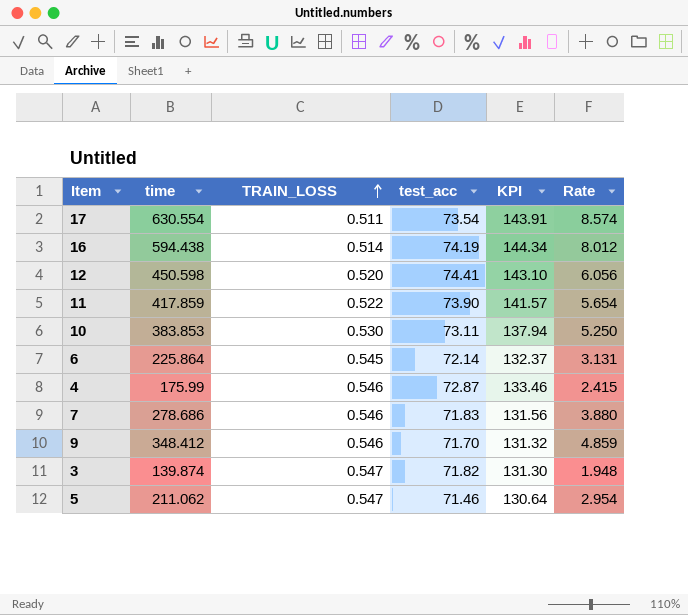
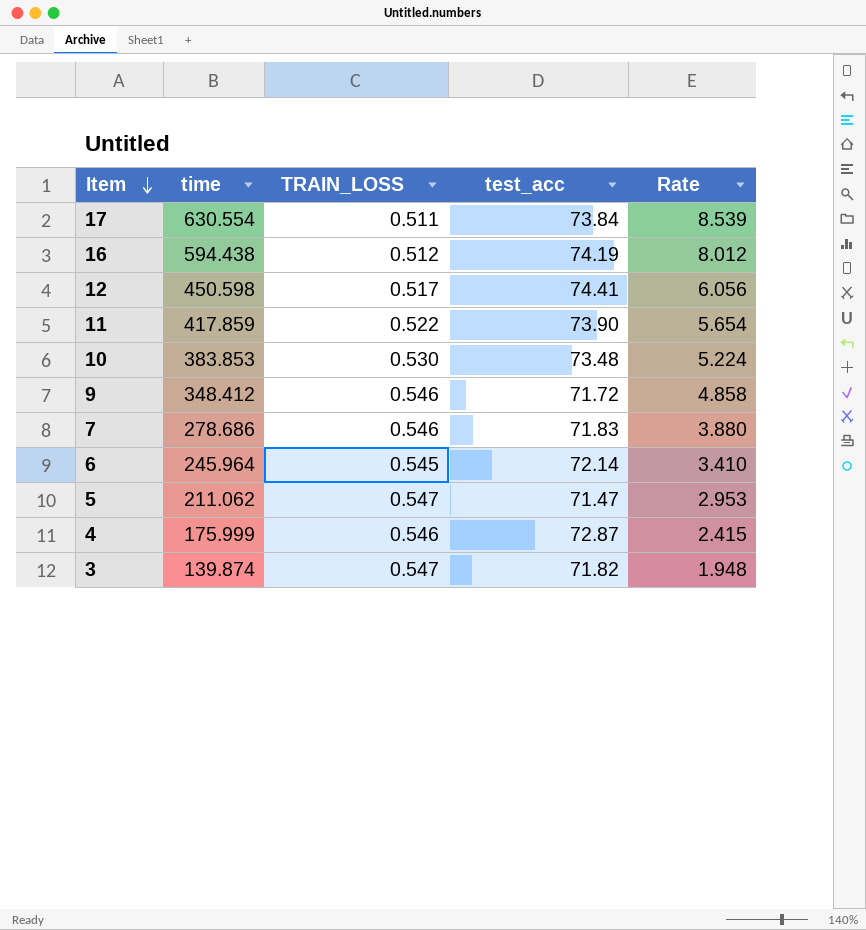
row order: TRAIN_LOSS ascending -> Item descending
column KPI | formula: [test_acc] / [TRAIN_LOSS] -> none
17 | test_acc: 73.54 -> 73.84
17 | Rate: 8.574 -> 8.539
16 | TRAIN_LOSS: 0.514 -> 0.512
12 | TRAIN_LOSS: 0.520 -> 0.517
10 | test_acc: 73.11 -> 73.48
10 | Rate: 5.250 -> 5.224
9 | test_acc: 71.70 -> 71.72
9 | Rate: 4.859 -> 4.858
6 | time: 225.864 -> 245.964
6 | Rate: 3.131 -> 3.410
5 | test_acc: 71.46 -> 71.47
5 | Rate: 2.954 -> 2.953
4 | time: 175.99 -> 175.999

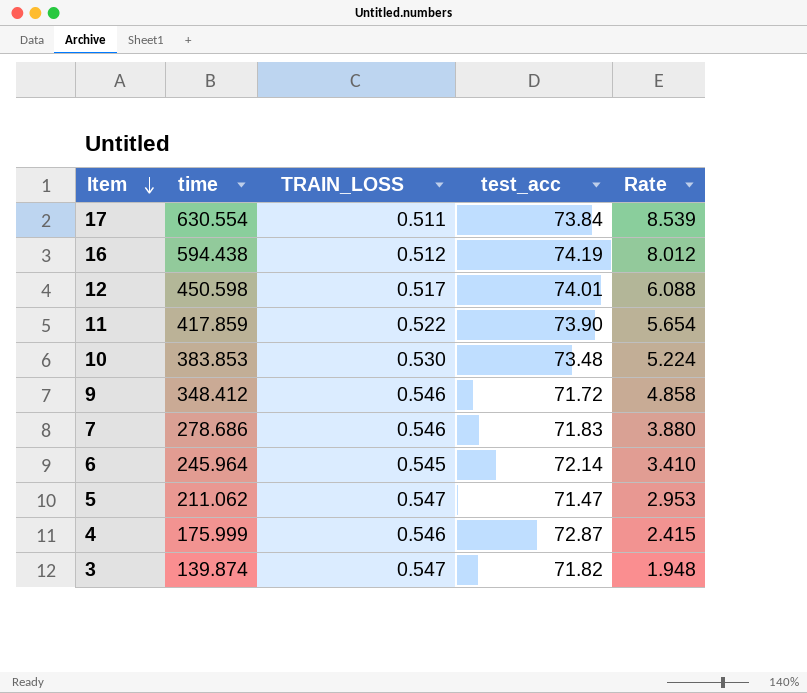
12 | test_acc: 74.41 -> 74.01
12 | Rate: 6.056 -> 6.088

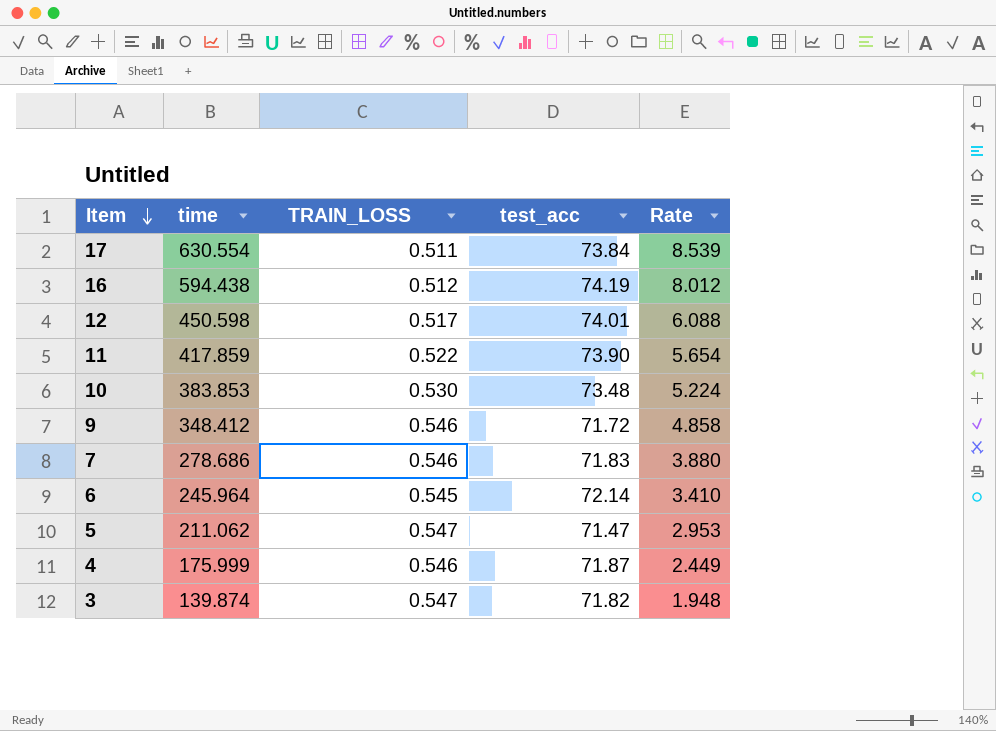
4 | test_acc: 72.87 -> 71.87
4 | Rate: 2.415 -> 2.449

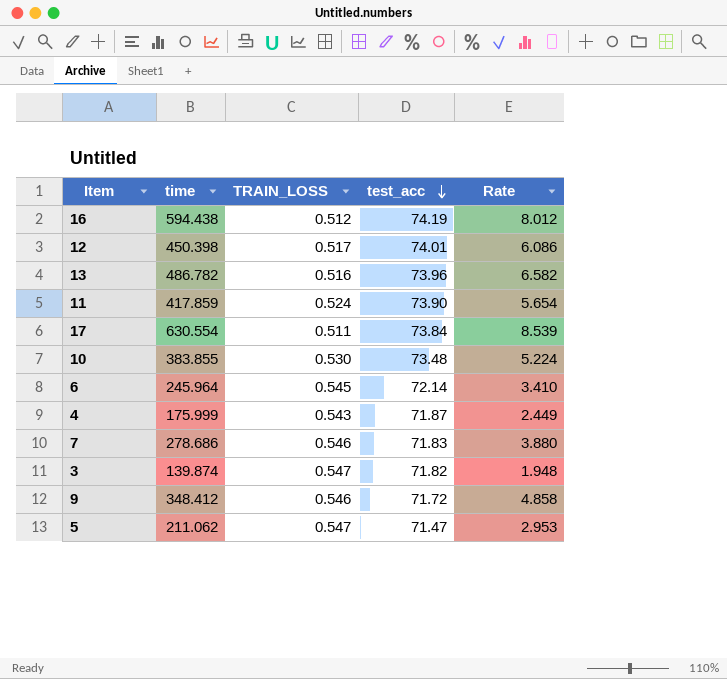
row order: Item descending -> test_acc descending
12 | time: 450.598 -> 450.398
12 | Rate: 6.088 -> 6.086
row 13: none -> 486.782 | 0.516 | 73.96 | 6.582
11 | TRAIN_LOSS: 0.522 -> 0.524
10 | time: 383.853 -> 383.855
4 | TRAIN_LOSS: 0.546 -> 0.543

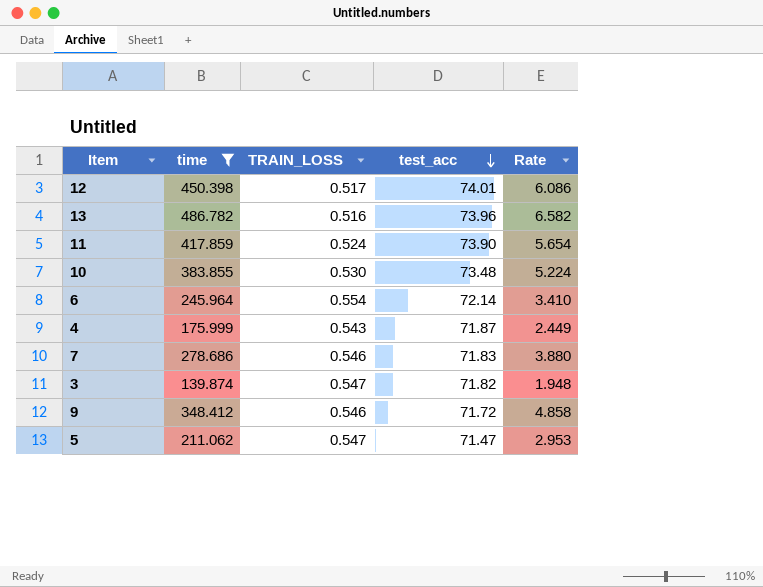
filter: none -> time <= 486.782
6 | TRAIN_LOSS: 0.545 -> 0.554

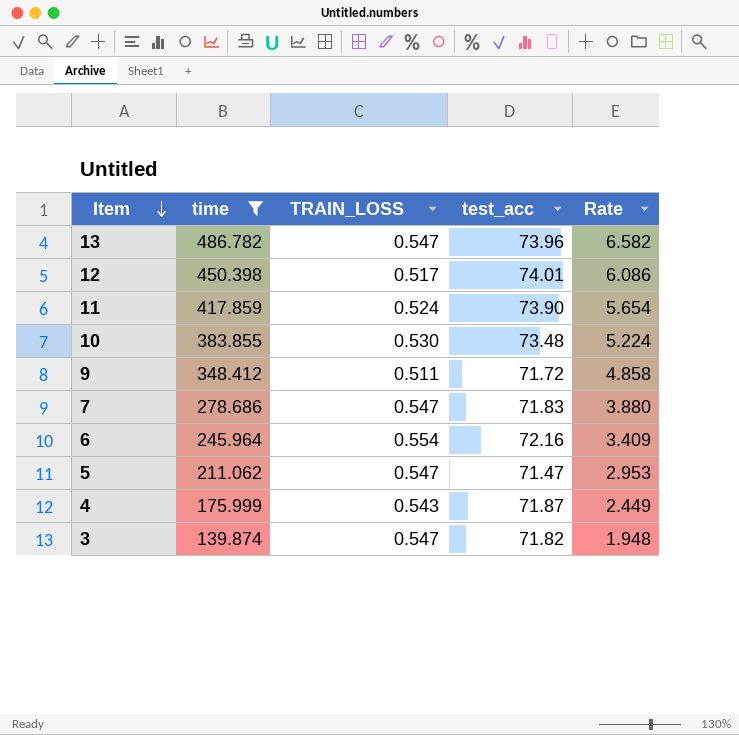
row order: test_acc descending -> Item descending
13 | TRAIN_LOSS: 0.516 -> 0.547
9 | TRAIN_LOSS: 0.546 -> 0.511
7 | TRAIN_LOSS: 0.546 -> 0.547
6 | test_acc: 72.14 -> 72.16
6 | Rate: 3.410 -> 3.409

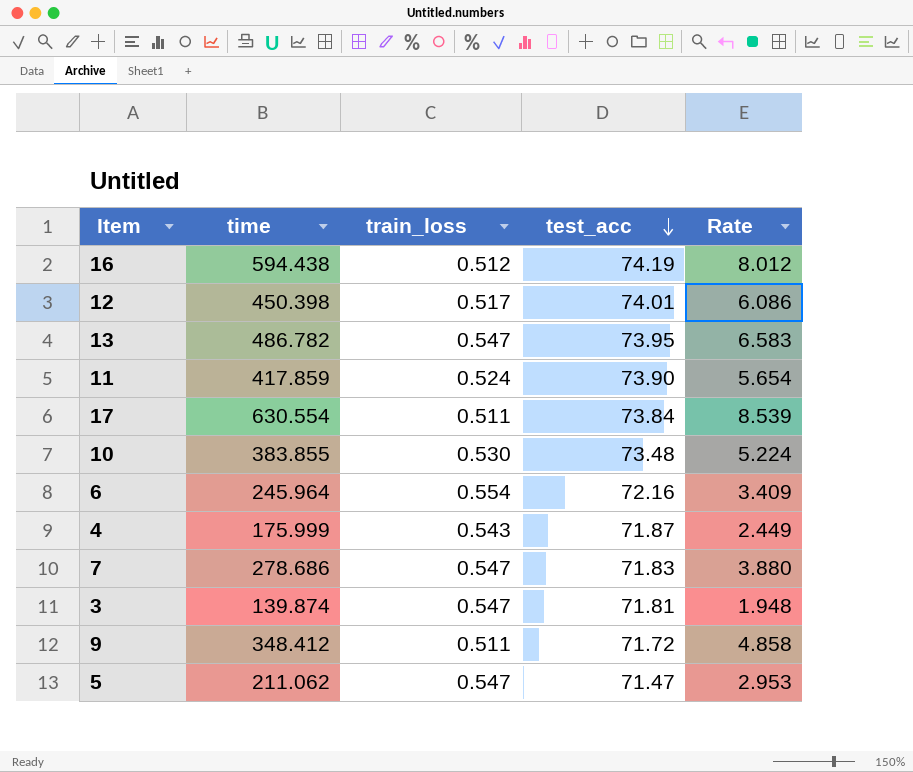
filter: time <= 486.782 -> none
row order: Item descending -> test_acc descending
column name: TRAIN_LOSS -> train_loss
13 | test_acc: 73.96 -> 73.95
13 | Rate: 6.582 -> 6.583
3 | test_acc: 71.82 -> 71.81

